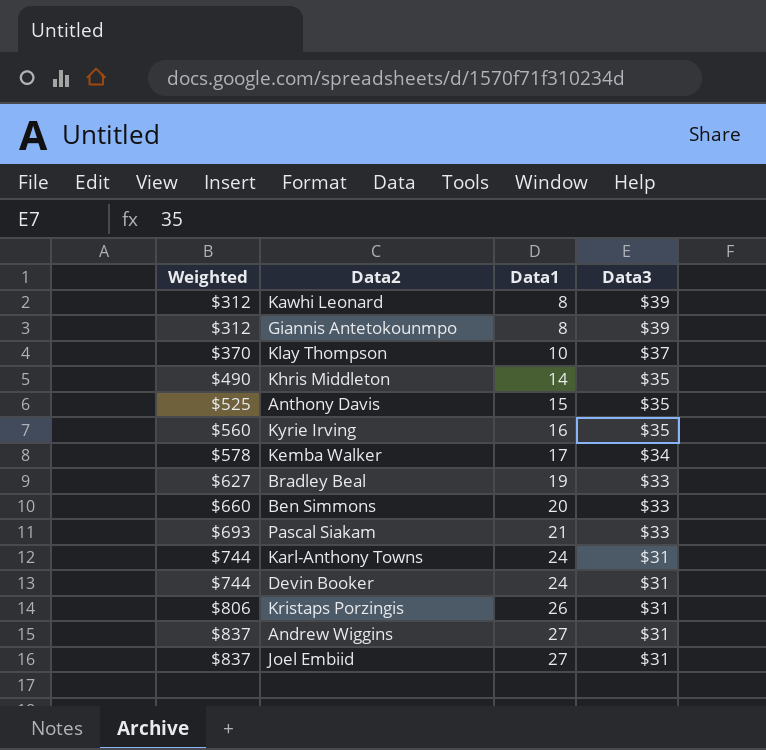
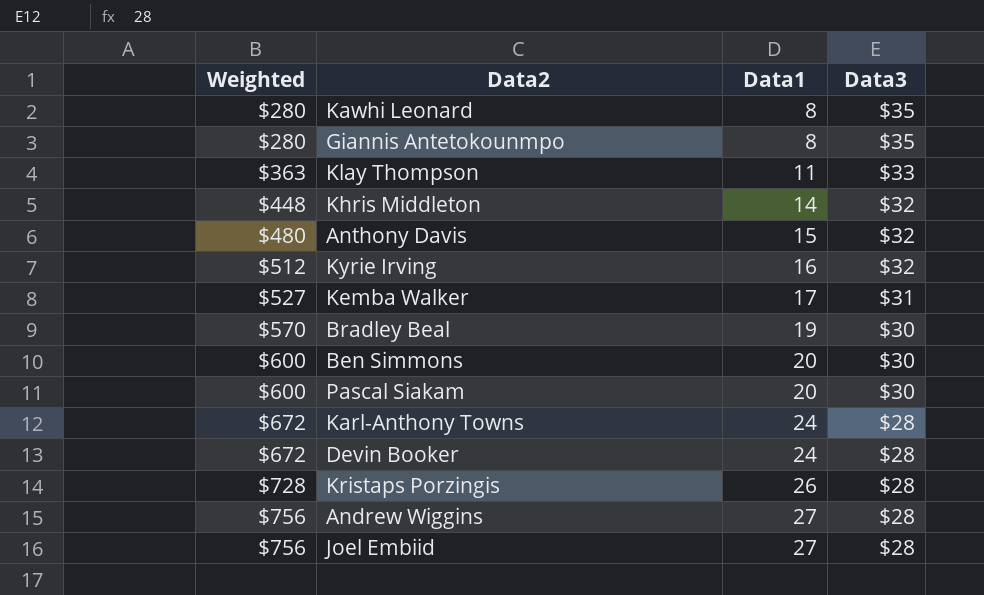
Kawhi Leonard | Weighted: $312 -> $280
Kawhi Leonard | Data3: $39 -> $35
Giannis Antetokounmpo | Weighted: $312 -> $280
Giannis Antetokounmpo | Data3: $39 -> $35
Klay Thompson | Weighted: $370 -> $363
Klay Thompson | Data1: 10 -> 11
Klay Thompson | Data3: $37 -> $33
Khris Middleton | Weighted: $490 -> $448
Khris Middleton | Data3: $35 -> $32
Anthony Davis | Weighted: $525 -> $480
Anthony Davis | Data3: $35 -> $32
Kyrie Irving | Weighted: $560 -> $512
Kyrie Irving | Data3: $35 -> $32
Kemba Walker | Weighted: $578 -> $527
Kemba Walker | Data3: $34 -> $31
Bradley Beal | Weighted: $627 -> $570
Bradley Beal | Data3: $33 -> $30
Ben Simmons | Weighted: $660 -> $600
Ben Simmons | Data3: $33 -> $30
Pascal Siakam | Weighted: $693 -> $600
Pascal Siakam | Data1: 21 -> 20
Pascal Siakam | Data3: $33 -> $30
Karl-Anthony Towns | Weighted: $744 -> $672
Karl-Anthony Towns | Data3: $31 -> $28
Devin Booker | Weighted: $744 -> $672
Devin Booker | Data3: $31 -> $28
Kristaps Porzingis | Weighted: $806 -> $728
Kristaps Porzingis | Data3: $31 -> $28
Andrew Wiggins | Weighted: $837 -> $756
Andrew Wiggins | Data3: $31 -> $28
Joel Embiid | Weighted: $837 -> $756
Joel Embiid | Data3: $31 -> $28

